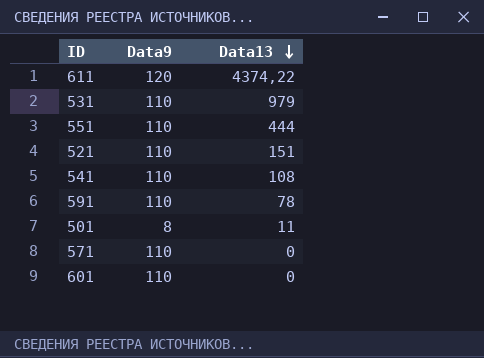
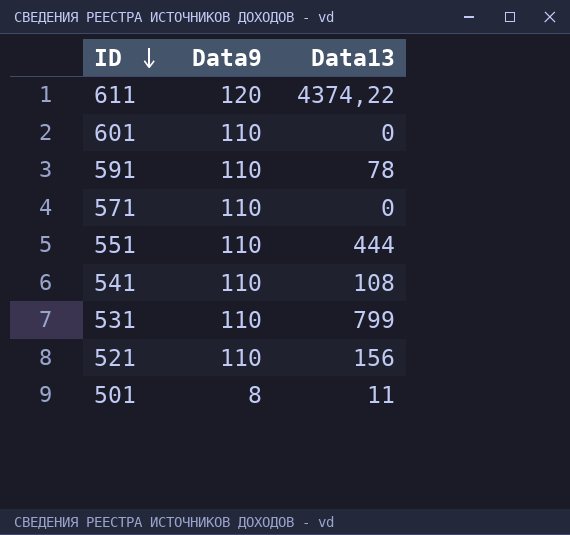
row order: Data13 descending -> ID descending
531 | Data13: 979 -> 799
521 | Data13: 151 -> 156

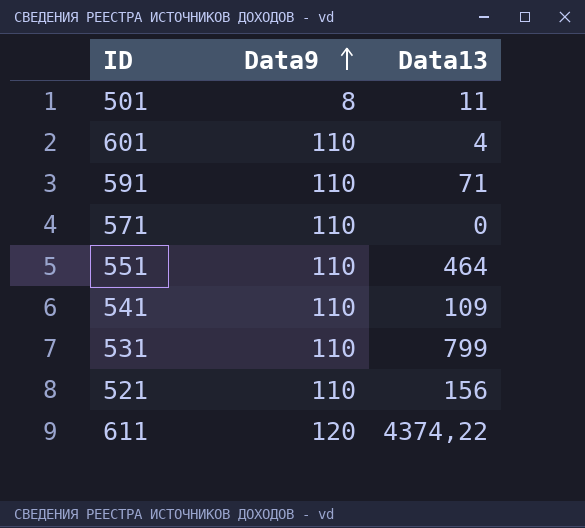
row order: ID descending -> Data9 ascending
601 | Data13: 0 -> 4
591 | Data13: 78 -> 71
551 | Data13: 444 -> 464
541 | Data13: 108 -> 109

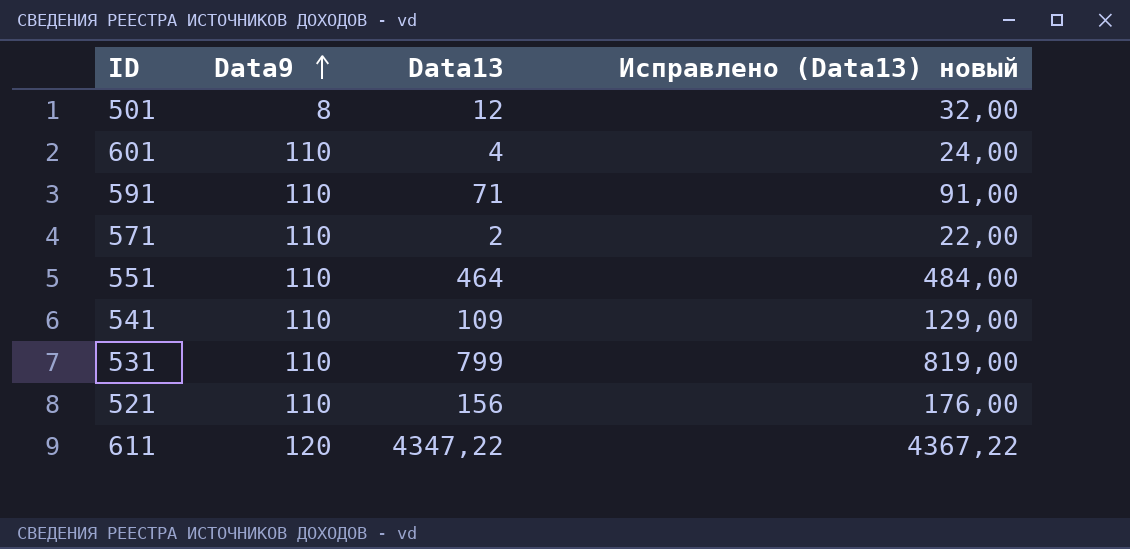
column Исправлено (Data13) новый | formula: none -> [Data13] + 20
501 | Data13: 11 -> 12
571 | Data13: 0 -> 2
611 | Data13: 4374,22 -> 4347,22

